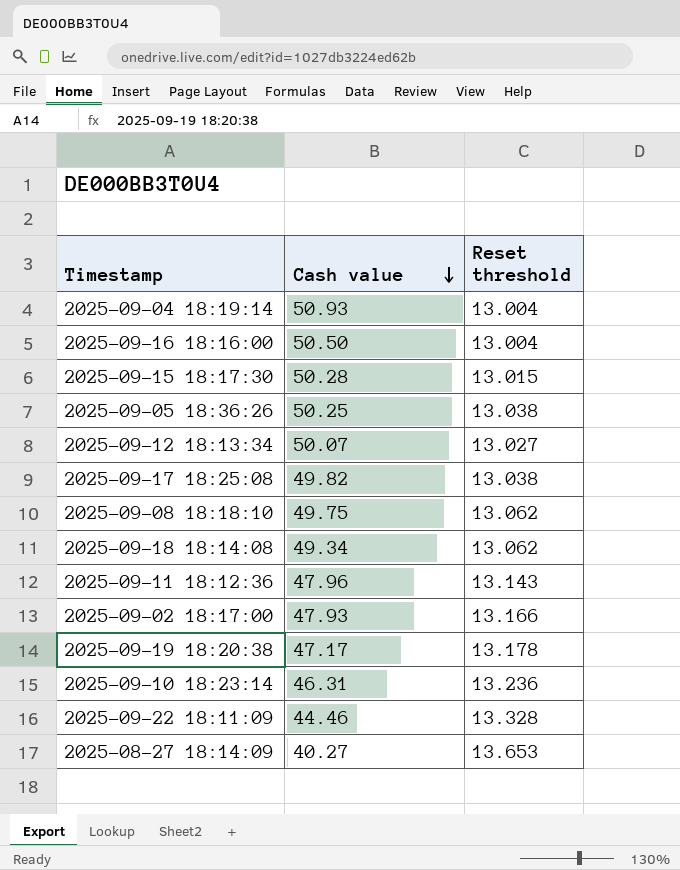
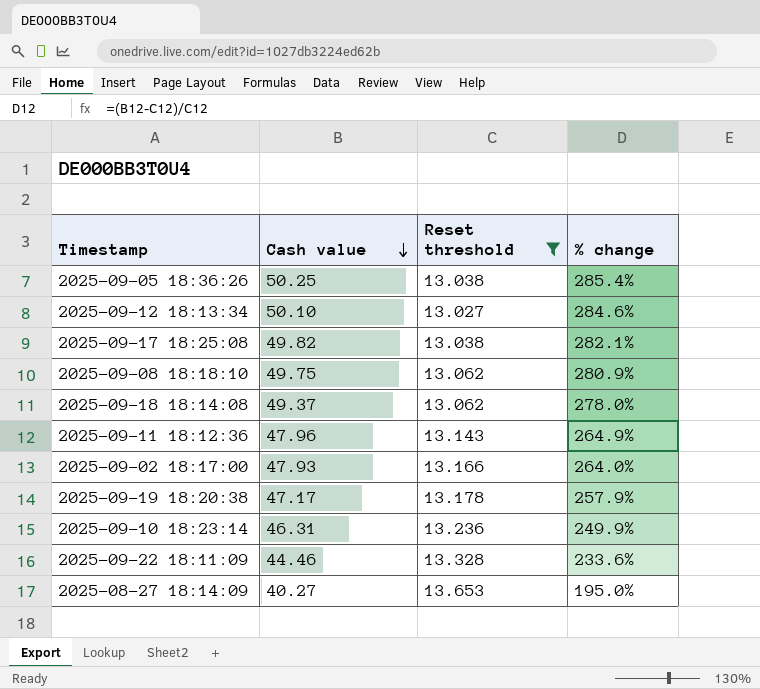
filter: none -> Reset threshold >= 13.027
column % change | formula: none -> ([Cash value] - [Reset threshold]) / [Reset threshold]
2025-09-12 18:13:34 | Cash value: 50.07 -> 50.10
2025-09-18 18:14:08 | Cash value: 49.34 -> 49.37

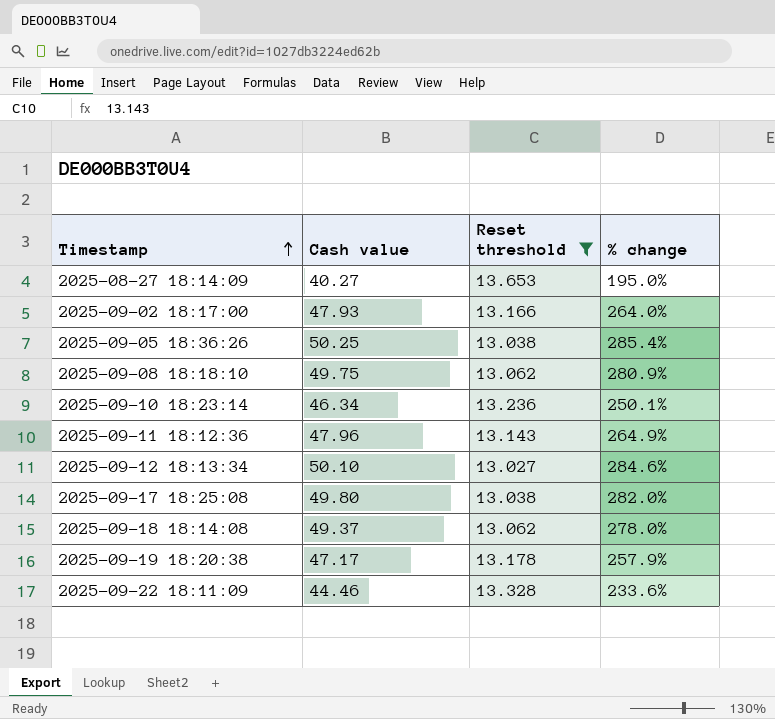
row order: Cash value descending -> Timestamp ascending
2025-09-10 18:23:14 | Cash value: 46.31 -> 46.34
2025-09-10 18:23:14 | % change: 249.9% -> 250.1%
2025-09-17 18:25:08 | Cash value: 49.82 -> 49.80
2025-09-17 18:25:08 | % change: 282.1% -> 282.0%

